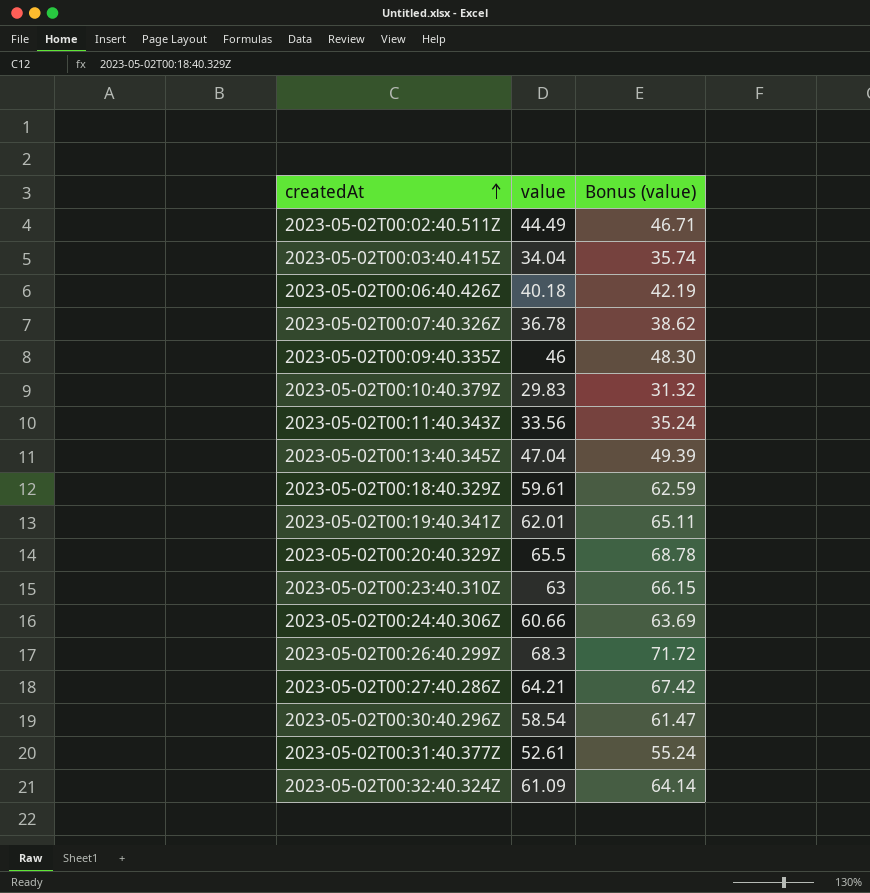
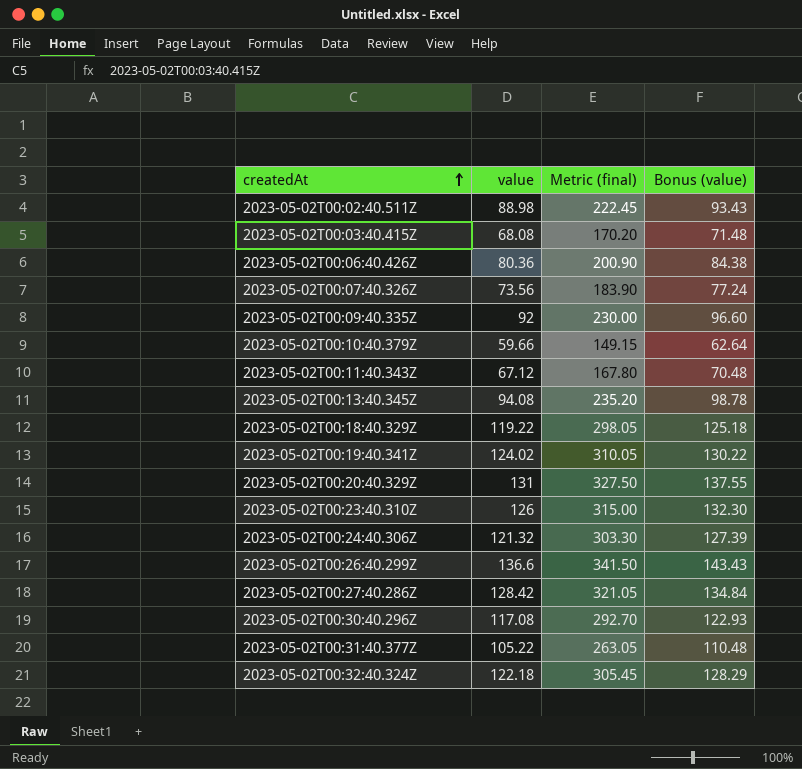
column Metric (final) | formula: none -> [value] * 2.5
2023-05-02T00:02:40.511Z | value: 44.49 -> 88.98
2023-05-02T00:02:40.511Z | Bonus (value): 46.71 -> 93.43
2023-05-02T00:03:40.415Z | value: 34.04 -> 68.08
2023-05-02T00:03:40.415Z | Bonus (value): 35.74 -> 71.48
2023-05-02T00:06:40.426Z | value: 40.18 -> 80.36
2023-05-02T00:06:40.426Z | Bonus (value): 42.19 -> 84.38
2023-05-02T00:07:40.326Z | value: 36.78 -> 73.56
2023-05-02T00:07:40.326Z | Bonus (value): 38.62 -> 77.24
2023-05-02T00:09:40.335Z | value: 46 -> 92
2023-05-02T00:09:40.335Z | Bonus (value): 48.30 -> 96.60
2023-05-02T00:10:40.379Z | value: 29.83 -> 59.66
2023-05-02T00:10:40.379Z | Bonus (value): 31.32 -> 62.64
2023-05-02T00:11:40.343Z | value: 33.56 -> 67.12
2023-05-02T00:11:40.343Z | Bonus (value): 35.24 -> 70.48
2023-05-02T00:13:40.345Z | value: 47.04 -> 94.08
2023-05-02T00:13:40.345Z | Bonus (value): 49.39 -> 98.78
2023-05-02T00:18:40.329Z | value: 59.61 -> 119.22
2023-05-02T00:18:40.329Z | Bonus (value): 62.59 -> 125.18
2023-05-02T00:19:40.341Z | value: 62.01 -> 124.02
2023-05-02T00:19:40.341Z | Bonus (value): 65.11 -> 130.22
2023-05-02T00:20:40.329Z | value: 65.5 -> 131
2023-05-02T00:20:40.329Z | Bonus (value): 68.78 -> 137.55
2023-05-02T00:23:40.310Z | value: 63 -> 126
2023-05-02T00:23:40.310Z | Bonus (value): 66.15 -> 132.30
2023-05-02T00:24:40.306Z | value: 60.66 -> 121.32
2023-05-02T00:24:40.306Z | Bonus (value): 63.69 -> 127.39
2023-05-02T00:26:40.299Z | value: 68.3 -> 136.6
2023-05-02T00:26:40.299Z | Bonus (value): 71.72 -> 143.43
2023-05-02T00:27:40.286Z | value: 64.21 -> 128.42
2023-05-02T00:27:40.286Z | Bonus (value): 67.42 -> 134.84
2023-05-02T00:30:40.296Z | value: 58.54 -> 117.08
2023-05-02T00:30:40.296Z | Bonus (value): 61.47 -> 122.93
2023-05-02T00:31:40.377Z | value: 52.61 -> 105.22
2023-05-02T00:31:40.377Z | Bonus (value): 55.24 -> 110.48
2023-05-02T00:32:40.324Z | value: 61.09 -> 122.18
2023-05-02T00:32:40.324Z | Bonus (value): 64.14 -> 128.29

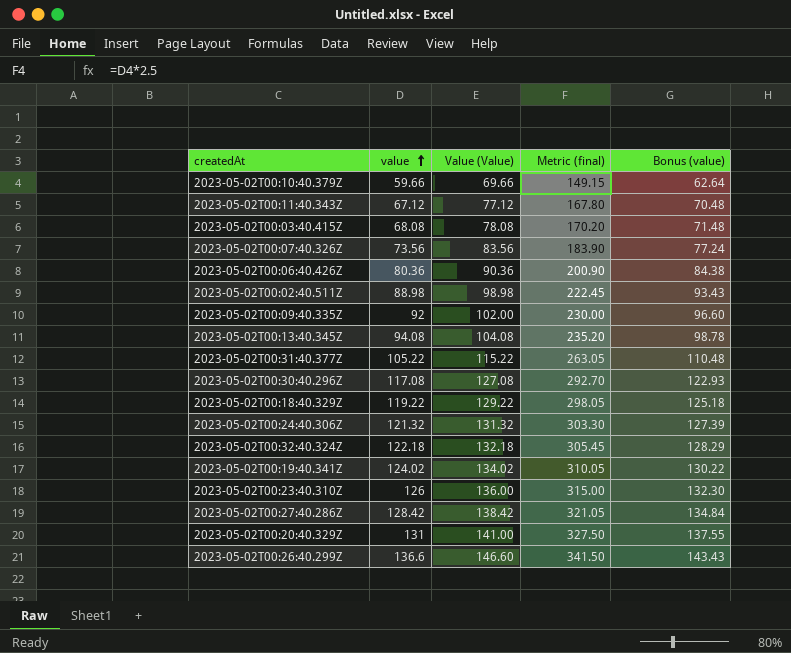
row order: createdAt ascending -> value ascending
column Value (Value) | formula: none -> [value] + 10

